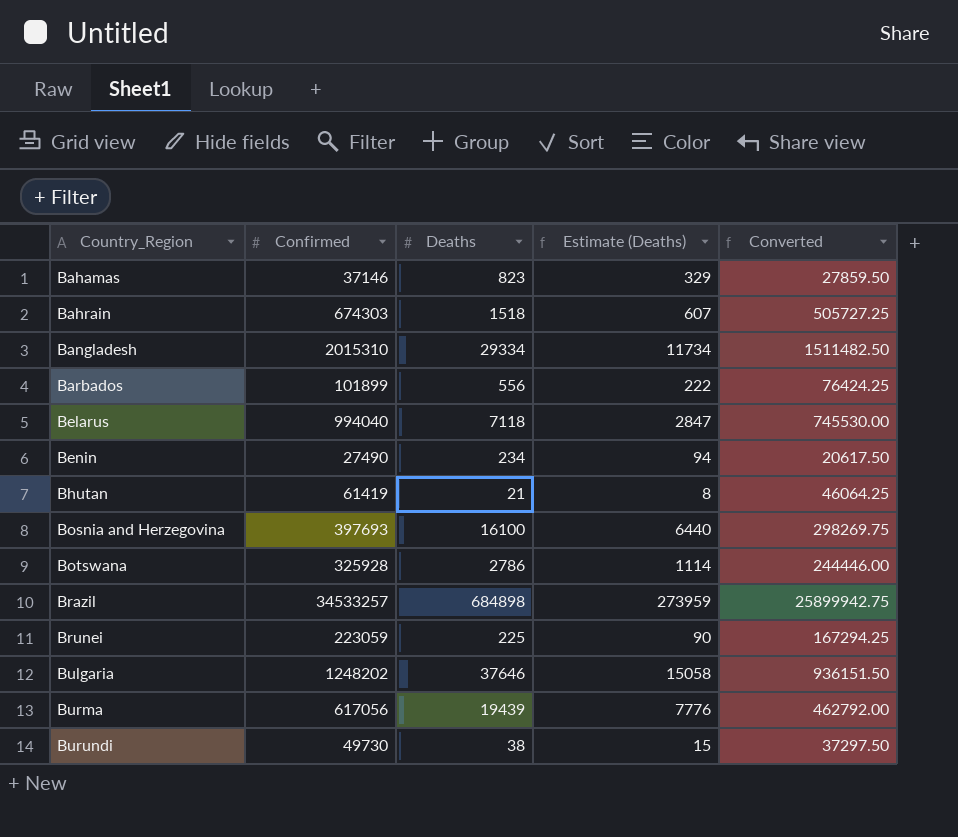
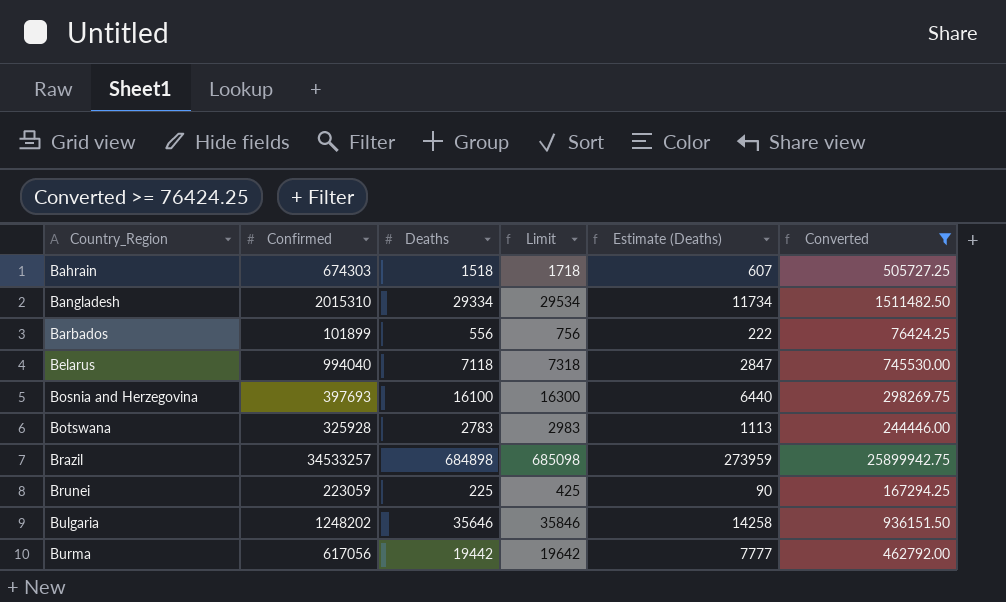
filter: none -> Converted >= 76424.25
column Limit | formula: none -> [Deaths] + 200
Botswana | Deaths: 2786 -> 2783
Botswana | Estimate (Deaths): 1114 -> 1113
Bulgaria | Deaths: 37646 -> 35646
Bulgaria | Estimate (Deaths): 15058 -> 14258
Burma | Deaths: 19439 -> 19442
Burma | Estimate (Deaths): 7776 -> 7777

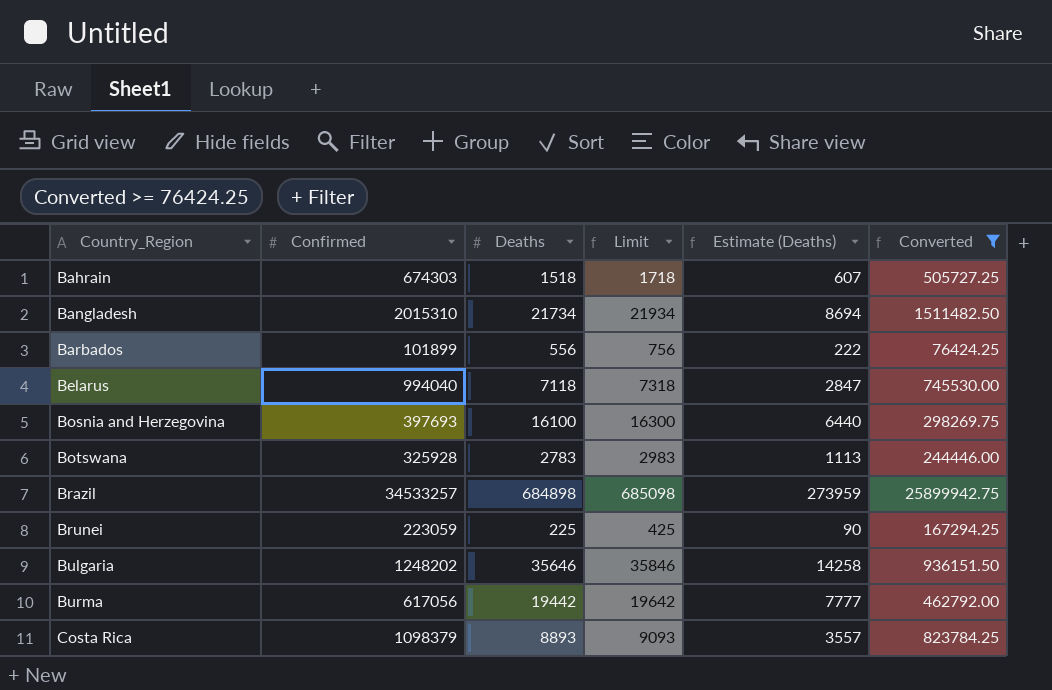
Bangladesh | Deaths: 29334 -> 21734
Bangladesh | Limit: 29534 -> 21934
Bangladesh | Estimate (Deaths): 11734 -> 8694
row Costa Rica: none -> 1098379 | 8893 | 9093 | 3557 | 823784.25

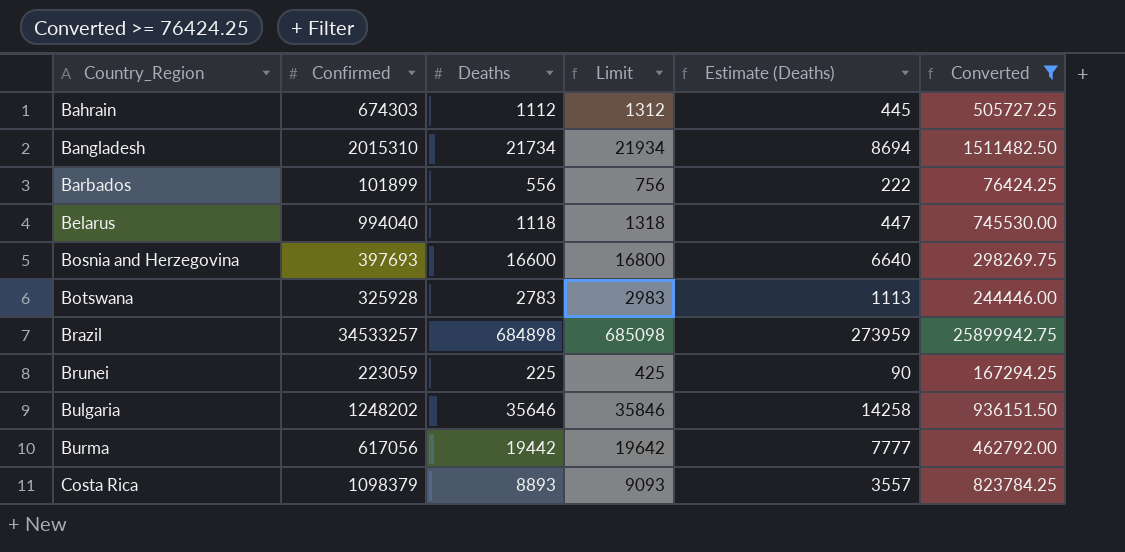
Bahrain | Deaths: 1518 -> 1112
Bahrain | Limit: 1718 -> 1312
Bahrain | Estimate (Deaths): 607 -> 445
Belarus | Deaths: 7118 -> 1118
Belarus | Limit: 7318 -> 1318
Belarus | Estimate (Deaths): 2847 -> 447
Bosnia and Herzegovina | Deaths: 16100 -> 16600
Bosnia and Herzegovina | Limit: 16300 -> 16800
Bosnia and Herzegovina | Estimate (Deaths): 6440 -> 6640

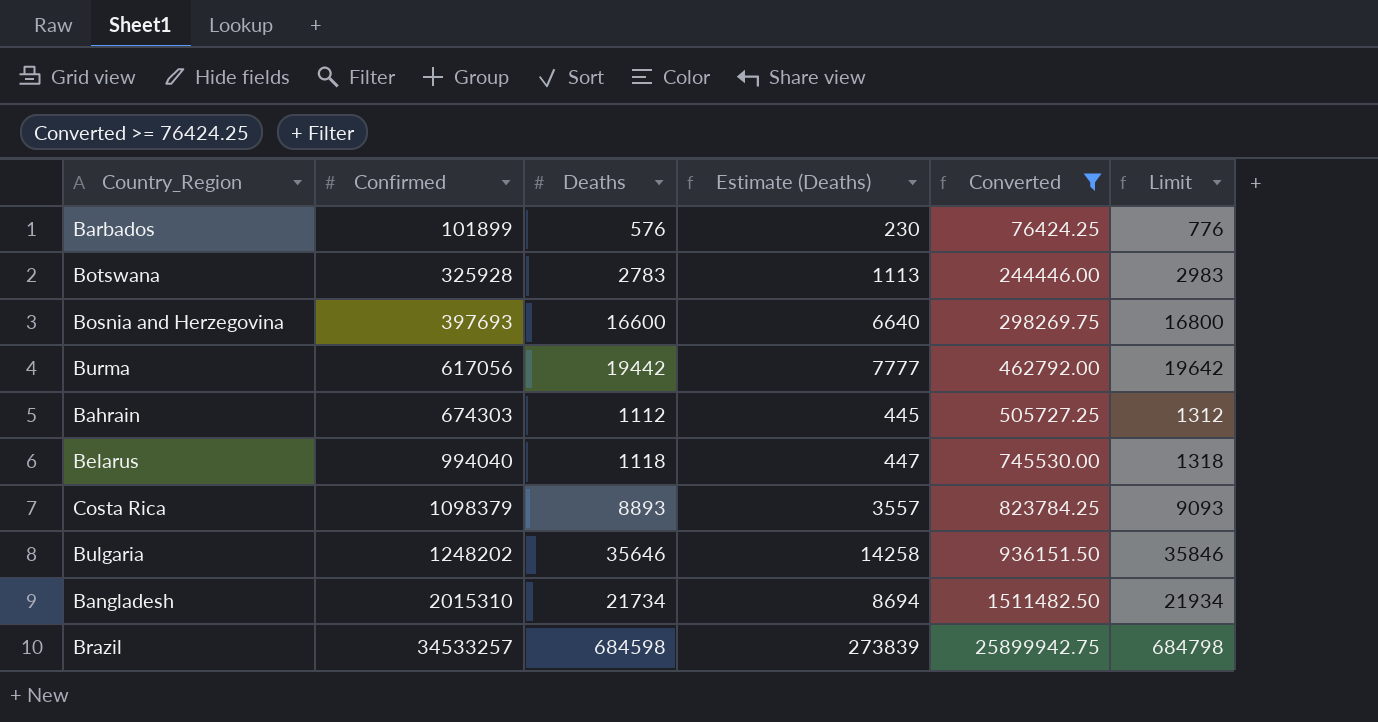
row order: Country_Region ascending -> Confirmed ascending
column Limit | position: 4 -> 6
row Brunei: 223059 | 225 | 425 | 90 | 167294.25 -> none
Barbados | Deaths: 556 -> 576
Barbados | Estimate (Deaths): 222 -> 230
Barbados | Limit: 756 -> 776
Brazil | Deaths: 684898 -> 684598
Brazil | Estimate (Deaths): 273959 -> 273839
Brazil | Limit: 685098 -> 684798

